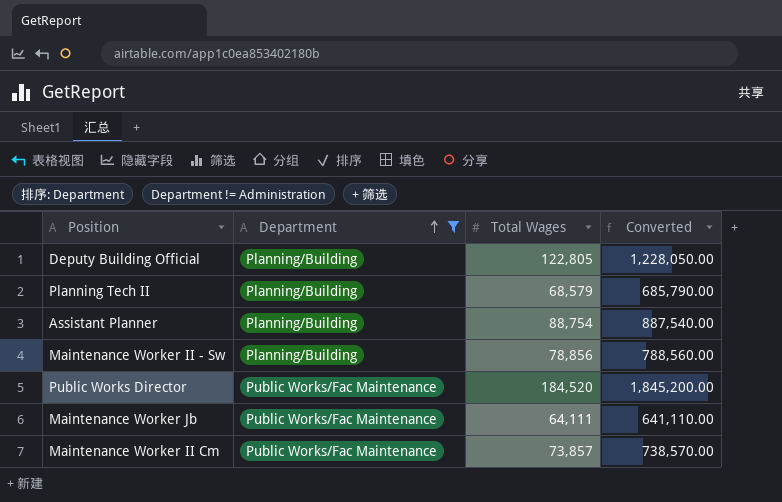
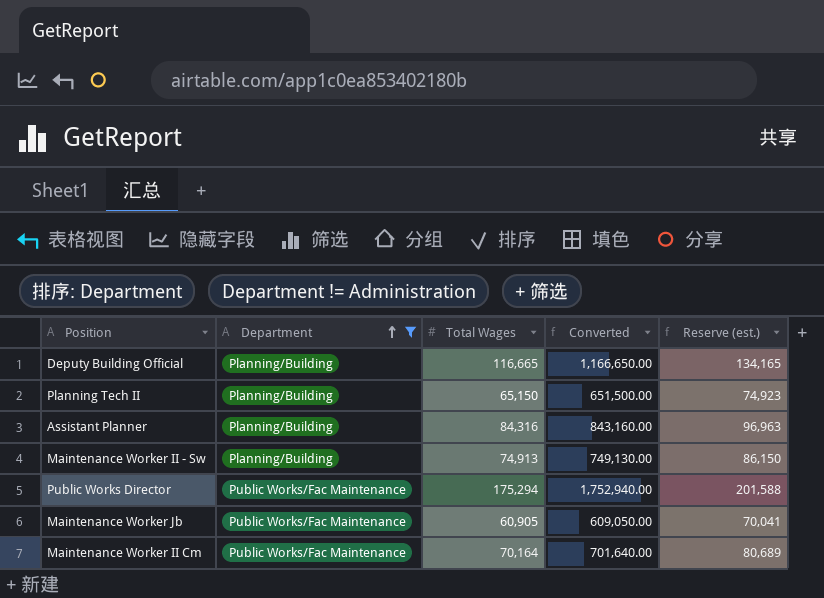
column Reserve (est.) | formula: none -> [Total Wages] * 1.15
Deputy Building Official | Total Wages: 122,805 -> 116,665
Deputy Building Official | Converted: 1,228,050.00 -> 1,166,650.00
Planning Tech II | Total Wages: 68,579 -> 65,150
Planning Tech II | Converted: 685,790.00 -> 651,500.00
Assistant Planner | Total Wages: 88,754 -> 84,316
Assistant Planner | Converted: 887,540.00 -> 843,160.00
Maintenance Worker II - Sw | Total Wages: 78,856 -> 74,913
Maintenance Worker II - Sw | Converted: 788,560.00 -> 749,130.00
Public Works Director | Total Wages: 184,520 -> 175,294
Public Works Director | Converted: 1,845,200.00 -> 1,752,940.00
Maintenance Worker Jb | Total Wages: 64,111 -> 60,905
Maintenance Worker Jb | Converted: 641,110.00 -> 609,050.00
Maintenance Worker II Cm | Total Wages: 73,857 -> 70,164
Maintenance Worker II Cm | Converted: 738,570.00 -> 701,640.00

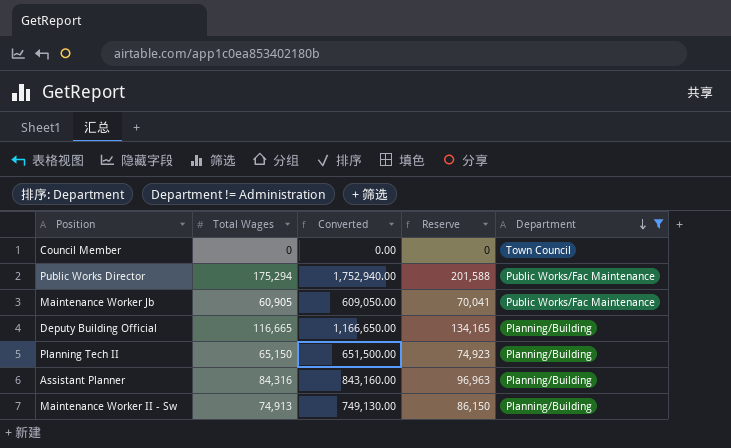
row order: Department ascending -> Department descending
column name: Reserve (est.) -> Reserve
column Department | position: 2 -> 5
row Maintenance Worker II Cm: Public Works/Fac Maintenance | 70,164 | 701,640.00 | 80,689 -> none
row Council Member: none -> 0 | 0.00 | 0 | Town Council

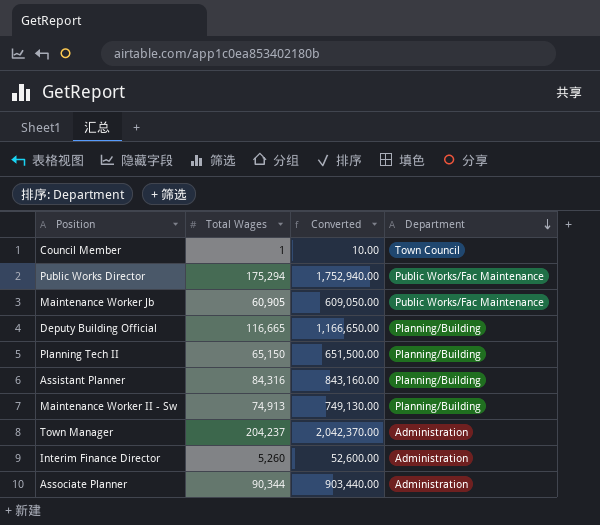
filter: Department != Administration -> none
column Reserve | formula: [Total Wages] * 1.15 -> none
Council Member | Total Wages: 0 -> 1
Council Member | Converted: 0.00 -> 10.00

